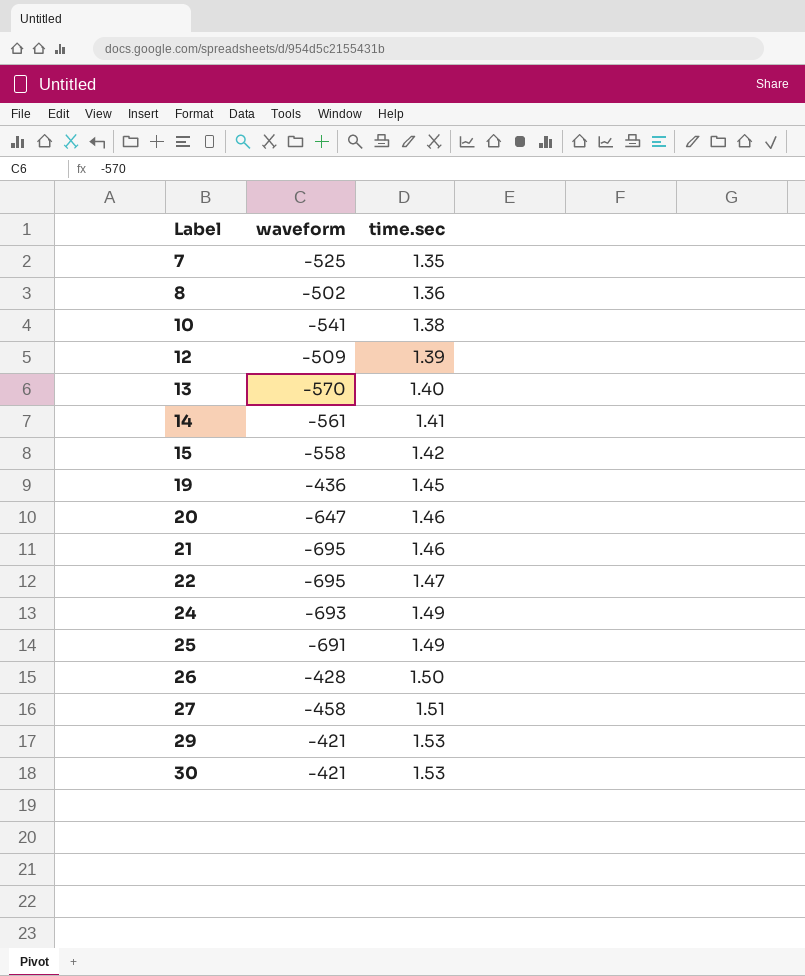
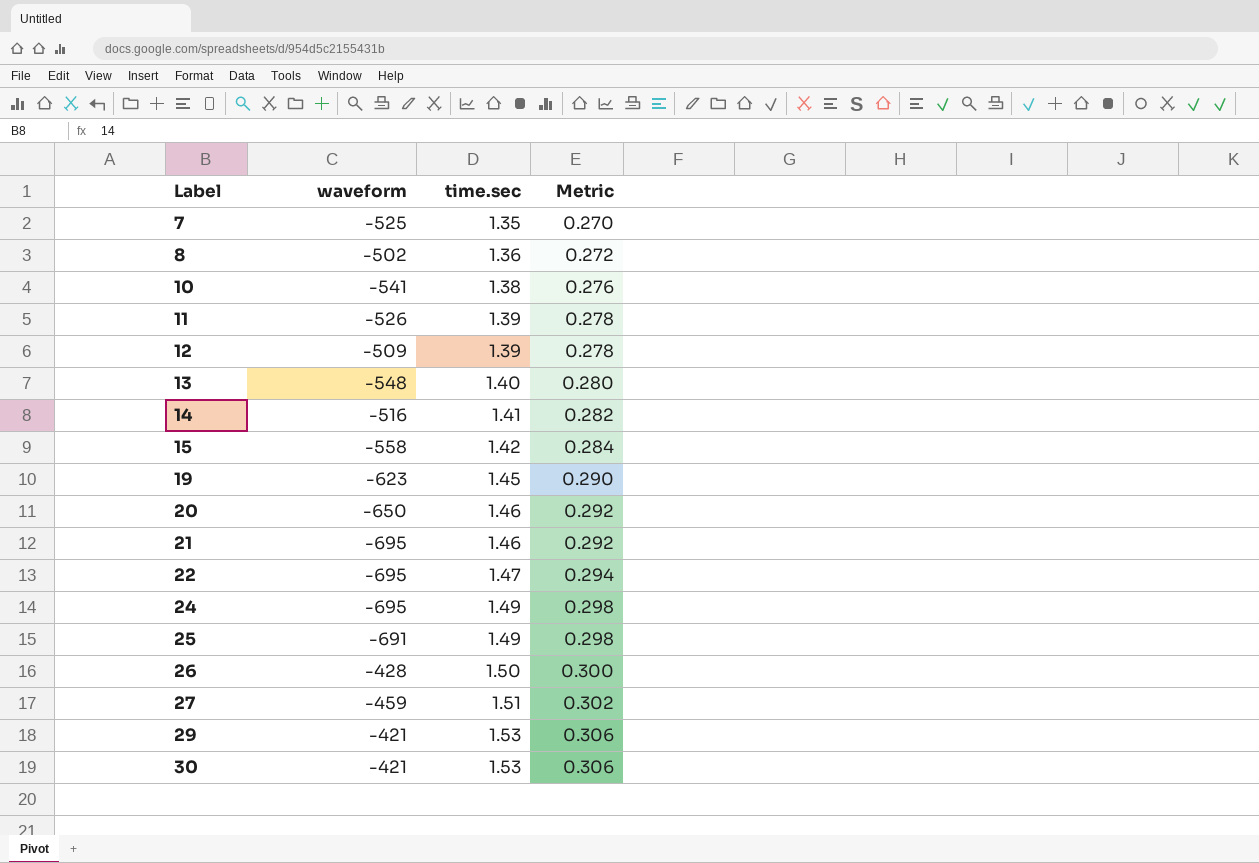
column Metric | formula: none -> [time.sec] * 0.2
row 11: none -> -526 | 1.39 | 0.278
13 | waveform: -570 -> -548
14 | waveform: -561 -> -516
19 | waveform: -436 -> -623
20 | waveform: -647 -> -650
24 | waveform: -693 -> -695
27 | waveform: -458 -> -459

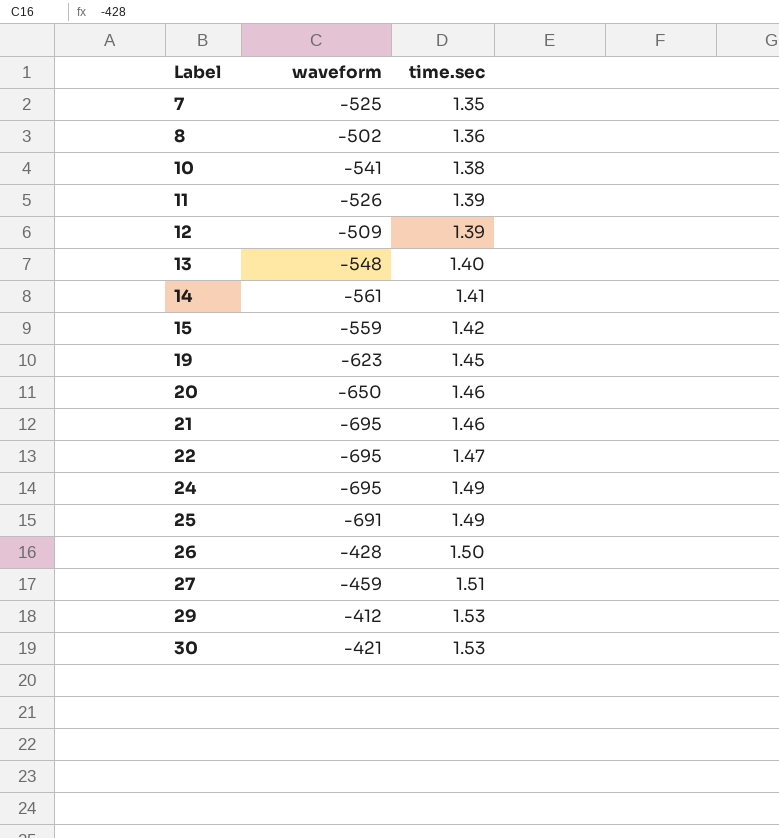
column Metric | formula: [time.sec] * 0.2 -> none
14 | waveform: -516 -> -561
15 | waveform: -558 -> -559
29 | waveform: -421 -> -412

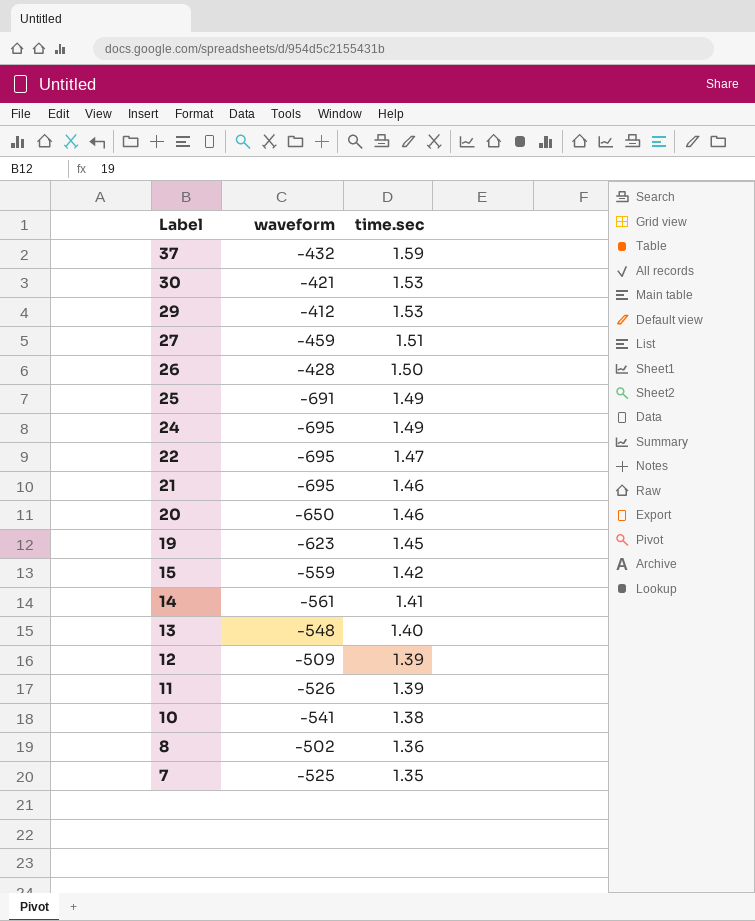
row order: Label ascending -> Label descending
row 37: none -> -432 | 1.59

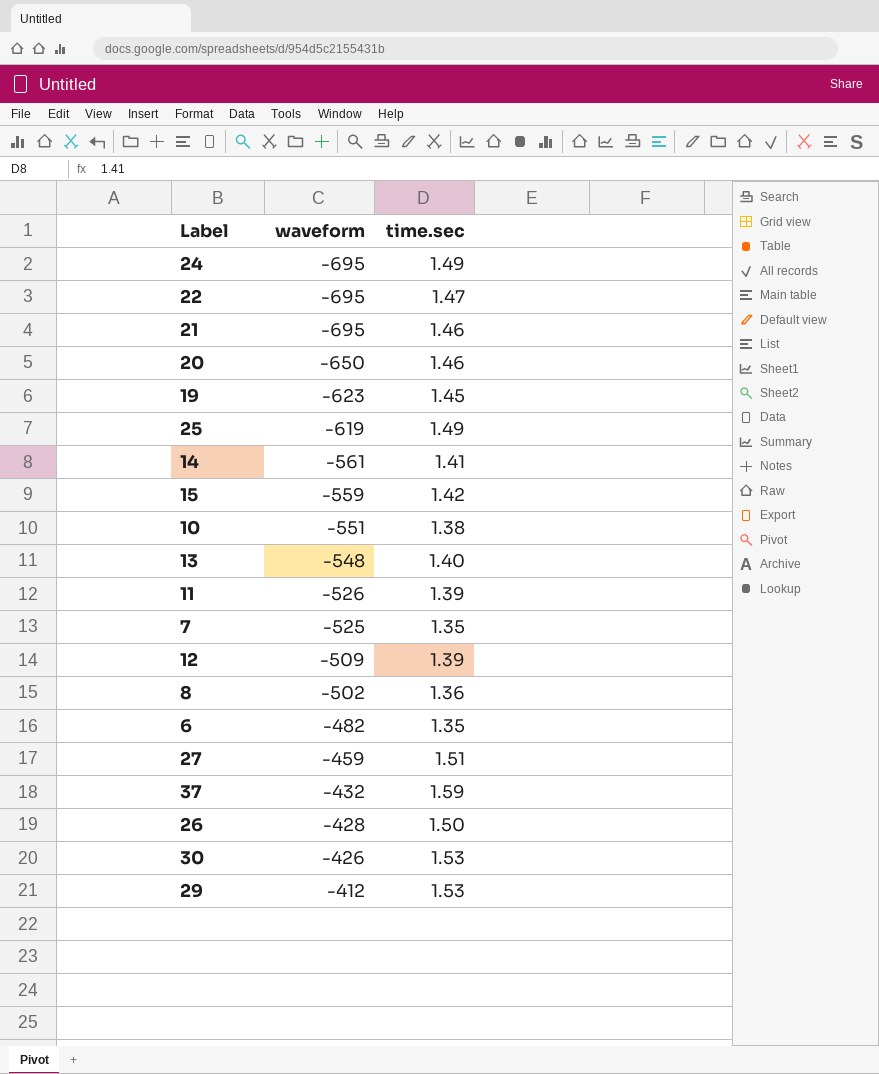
row order: Label descending -> waveform ascending
25 | waveform: -691 -> -619
10 | waveform: -541 -> -551
row 6: none -> -482 | 1.35
30 | waveform: -421 -> -426

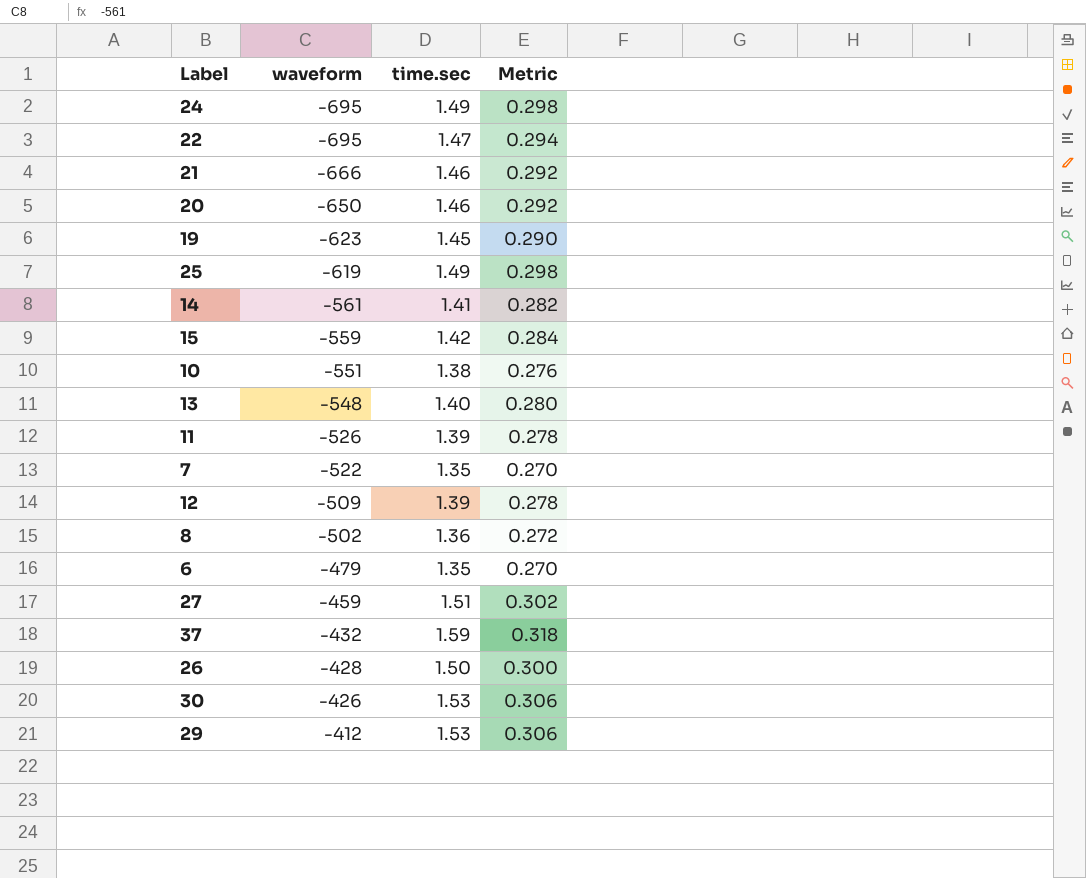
column Metric | formula: none -> [time.sec] * 0.2
21 | waveform: -695 -> -666
7 | waveform: -525 -> -522
6 | waveform: -482 -> -479

